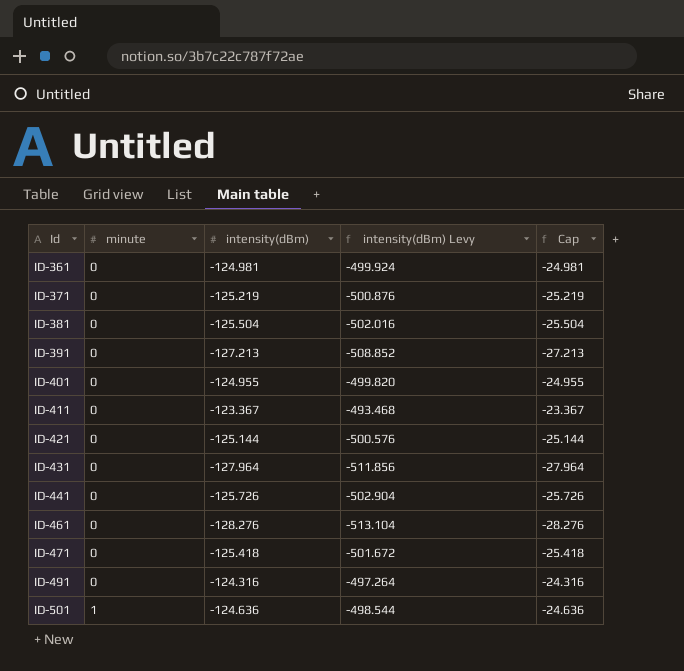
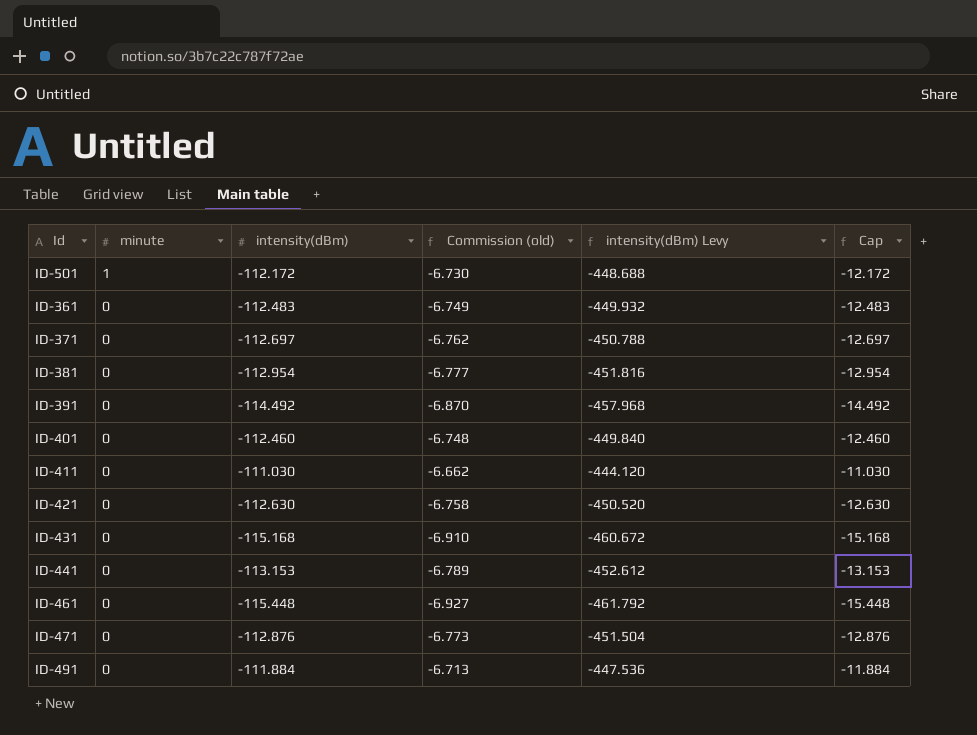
row order: Id ascending -> minute descending
column Commission (old) | formula: none -> [intensity(dBm)] * 0.06
ID-501 | intensity(dBm): -124.636 -> -112.172
ID-501 | intensity(dBm) Levy: -498.544 -> -448.688
ID-501 | Cap: -24.636 -> -12.172
ID-361 | intensity(dBm): -124.981 -> -112.483
ID-361 | intensity(dBm) Levy: -499.924 -> -449.932
ID-361 | Cap: -24.981 -> -12.483
ID-371 | intensity(dBm): -125.219 -> -112.697
ID-371 | intensity(dBm) Levy: -500.876 -> -450.788
ID-371 | Cap: -25.219 -> -12.697
ID-381 | intensity(dBm): -125.504 -> -112.954
ID-381 | intensity(dBm) Levy: -502.016 -> -451.816
ID-381 | Cap: -25.504 -> -12.954
ID-391 | intensity(dBm): -127.213 -> -114.492
ID-391 | intensity(dBm) Levy: -508.852 -> -457.968
ID-391 | Cap: -27.213 -> -14.492
ID-401 | intensity(dBm): -124.955 -> -112.460
ID-401 | intensity(dBm) Levy: -499.820 -> -449.840
ID-401 | Cap: -24.955 -> -12.460
ID-411 | intensity(dBm): -123.367 -> -111.030
ID-411 | intensity(dBm) Levy: -493.468 -> -444.120
ID-411 | Cap: -23.367 -> -11.030
ID-421 | intensity(dBm): -125.144 -> -112.630
ID-421 | intensity(dBm) Levy: -500.576 -> -450.520
ID-421 | Cap: -25.144 -> -12.630
ID-431 | intensity(dBm): -127.964 -> -115.168
ID-431 | intensity(dBm) Levy: -511.856 -> -460.672
ID-431 | Cap: -27.964 -> -15.168
ID-441 | intensity(dBm): -125.726 -> -113.153
ID-441 | intensity(dBm) Levy: -502.904 -> -452.612
ID-441 | Cap: -25.726 -> -13.153
ID-461 | intensity(dBm): -128.276 -> -115.448
ID-461 | intensity(dBm) Levy: -513.104 -> -461.792
ID-461 | Cap: -28.276 -> -15.448
ID-471 | intensity(dBm): -125.418 -> -112.876
ID-471 | intensity(dBm) Levy: -501.672 -> -451.504
ID-471 | Cap: -25.418 -> -12.876
ID-491 | intensity(dBm): -124.316 -> -111.884
ID-491 | intensity(dBm) Levy: -497.264 -> -447.536
ID-491 | Cap: -24.316 -> -11.884

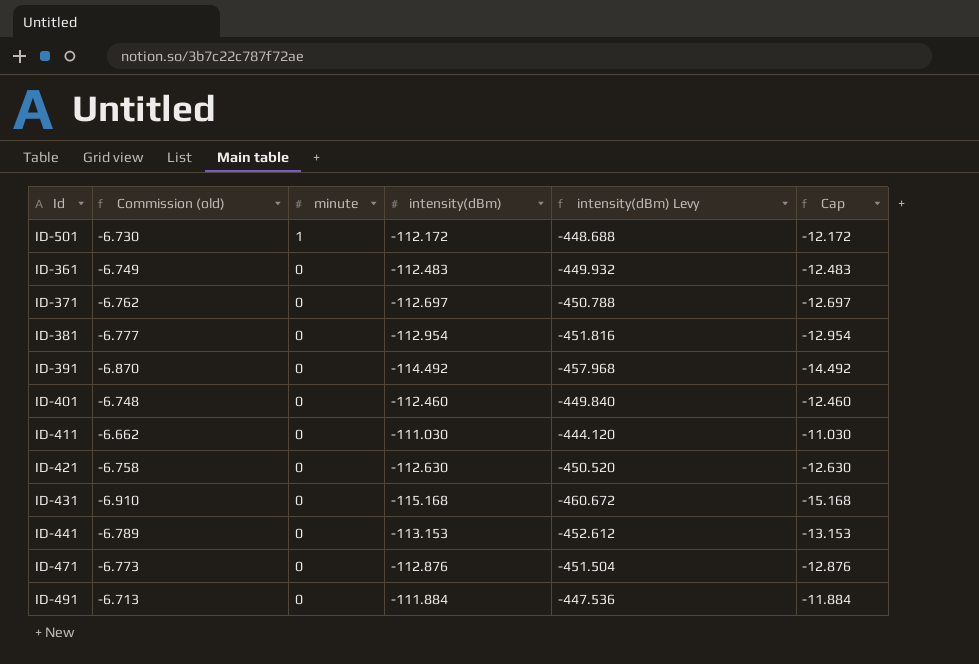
column Commission (old) | position: 4 -> 2
row ID-461: 0 | -115.448 | -6.927 | -461.792 | -15.448 -> none

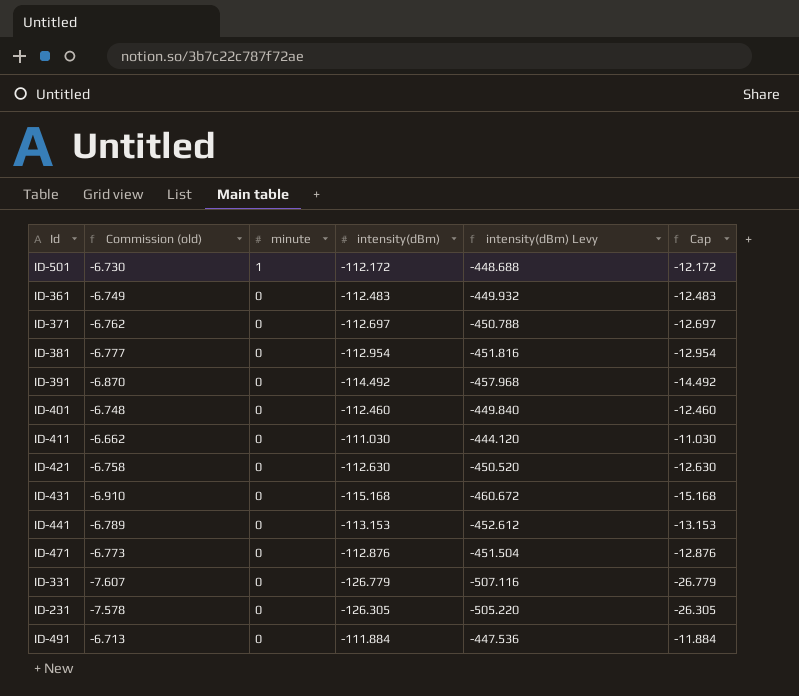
row ID-331: none -> -7.607 | 0 | -126.779 | -507.116 | -26.779
row ID-231: none -> -7.578 | 0 | -126.305 | -505.220 | -26.305

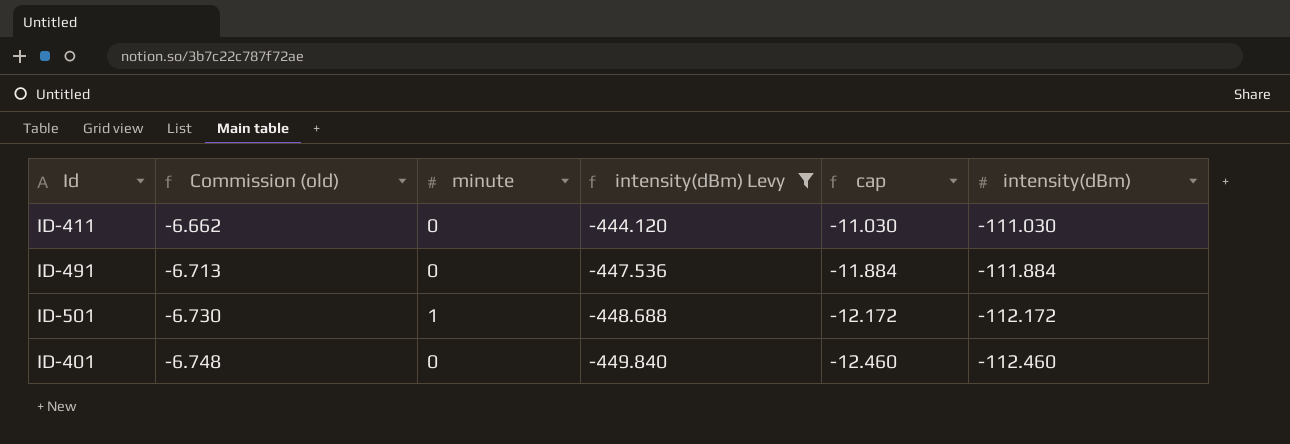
filter: none -> intensity(dBm) Levy >= -449.840
row order: minute descending -> Commission (old) descending
column name: Cap -> cap
column intensity(dBm) | position: 4 -> 6

